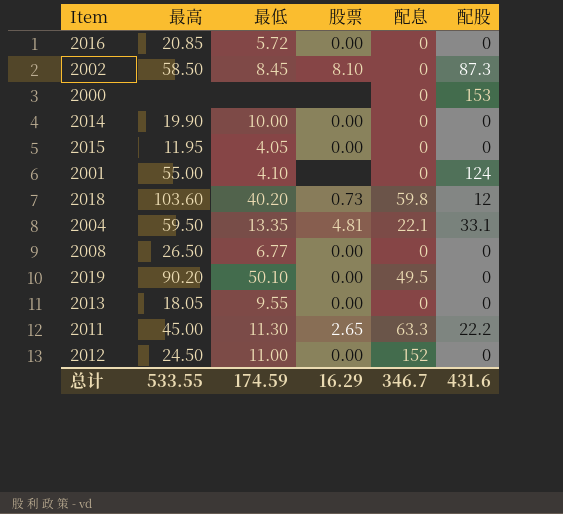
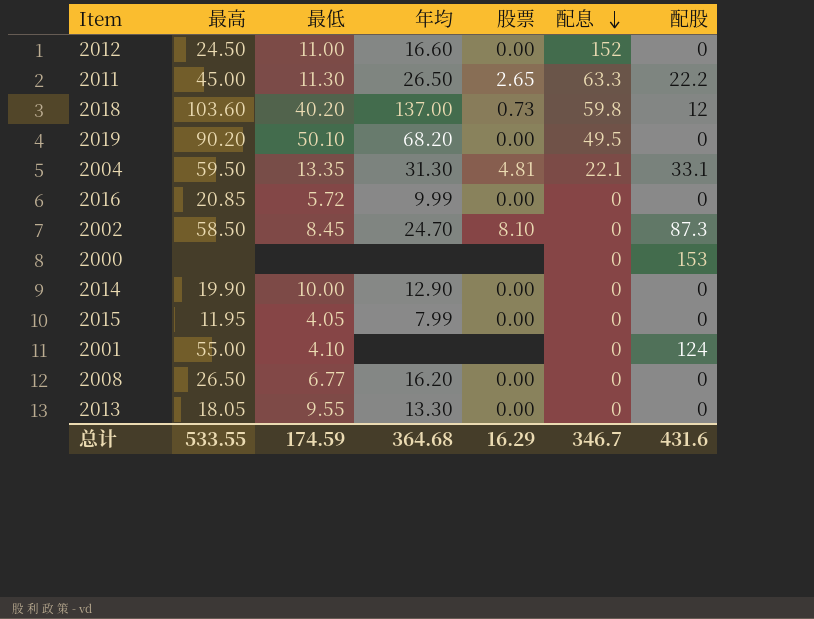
row order: none -> 配息 descending
column 年均 | position: none -> 4

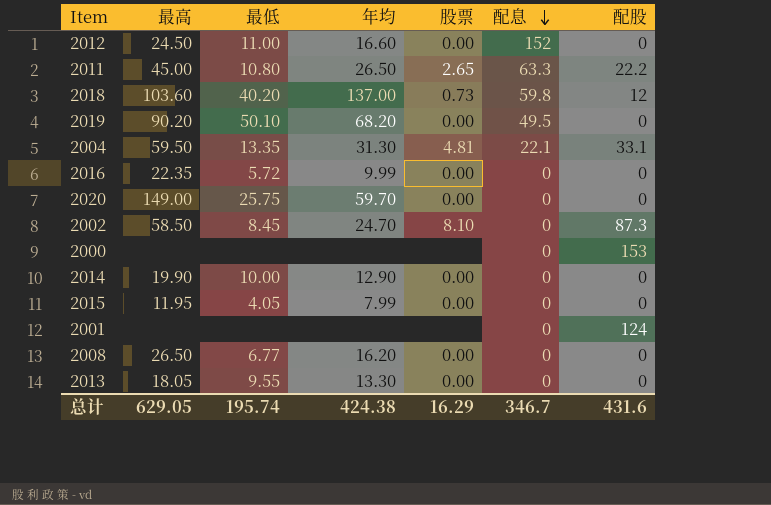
2011 | 最低: 11.30 -> 10.80
2016 | 最高: 20.85 -> 22.35
row 2020: none -> 149.00 | 25.75 | 59.70 | 0.00 | 0 | 0
2001 | 最高: 55.00 -> none
2001 | 最低: 4.10 -> none
总计 | 最高: 533.55 -> 629.05
总计 | 最低: 174.59 -> 195.74
总计 | 年均: 364.68 -> 424.38

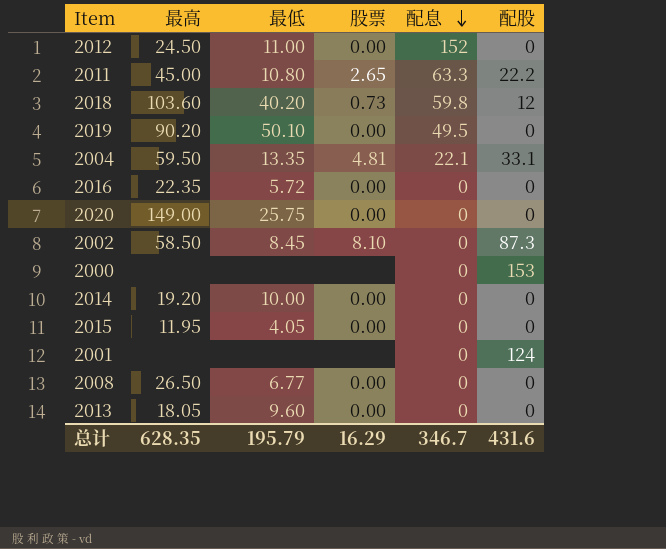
column 年均 | position: 4 -> none
2014 | 最高: 19.90 -> 19.20
2013 | 最低: 9.55 -> 9.60
总计 | 最高: 629.05 -> 628.35
总计 | 最低: 195.74 -> 195.79

